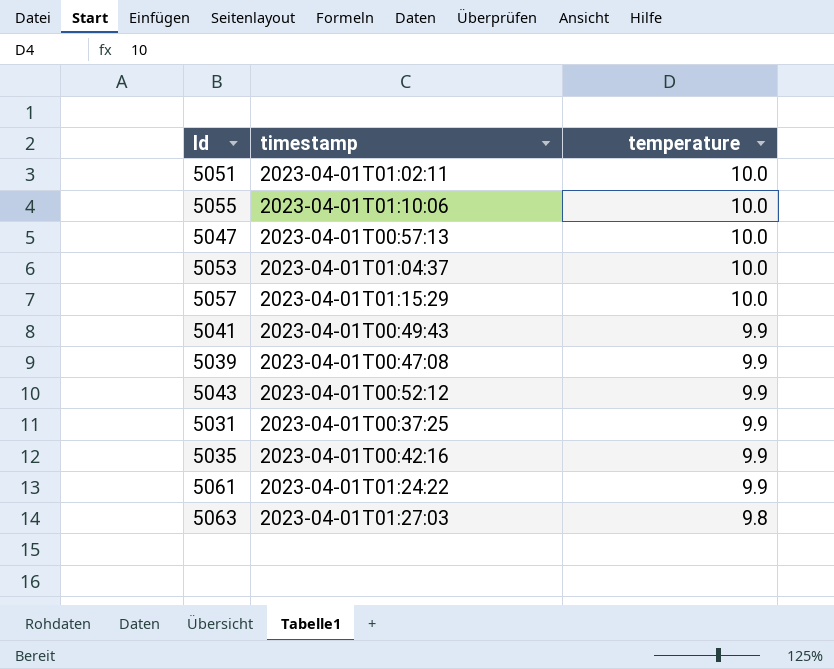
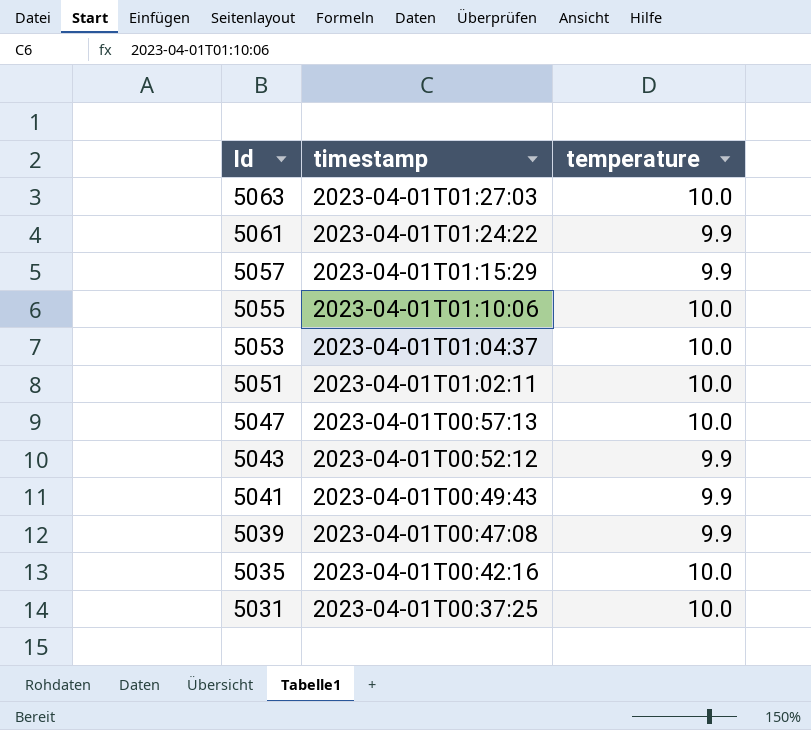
row order: temperature descending -> Id descending
5063 | temperature: 9.8 -> 10.0
5057 | temperature: 10.0 -> 9.9
5035 | temperature: 9.9 -> 10.0
5031 | temperature: 9.9 -> 10.0

